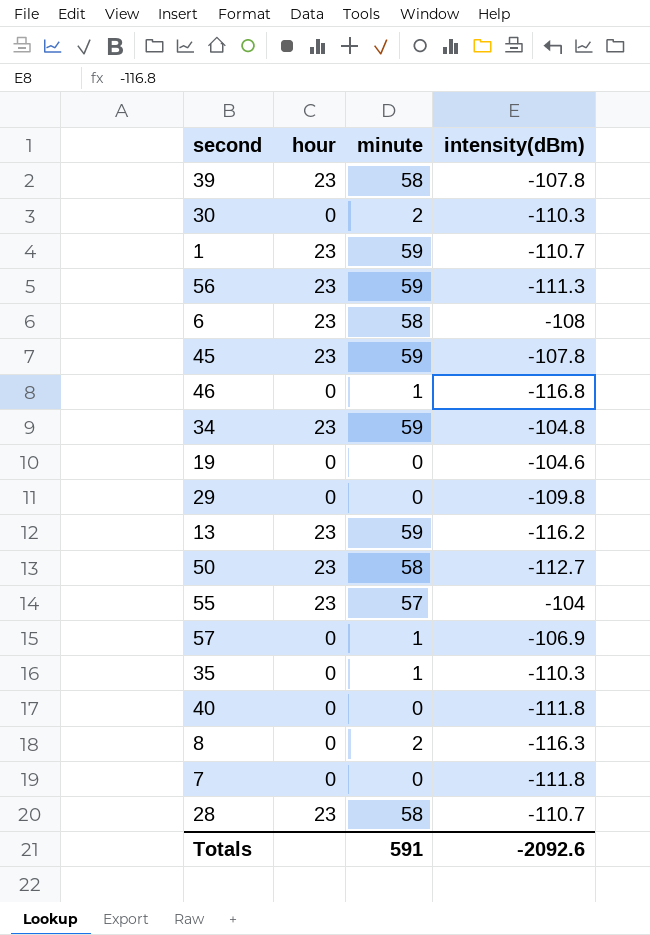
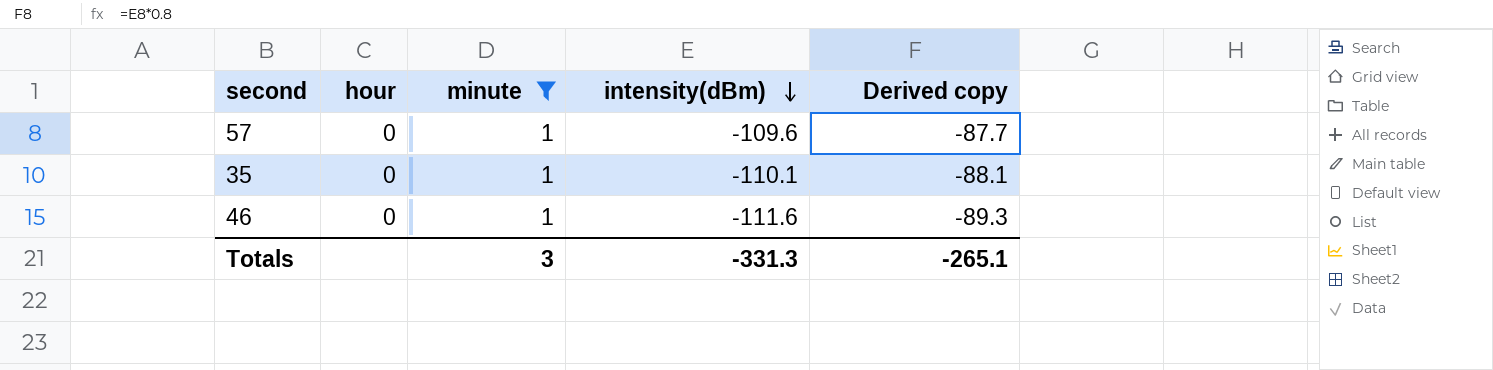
filter: none -> minute = 1
row order: none -> intensity(dBm) descending
column Derived copy | formula: none -> [intensity(dBm)] * 0.8
57 | intensity(dBm): -106.9 -> -109.6
35 | intensity(dBm): -110.3 -> -110.1
46 | intensity(dBm): -116.8 -> -111.6
Totals | minute: 591 -> 3
Totals | intensity(dBm): -2092.6 -> -331.3

